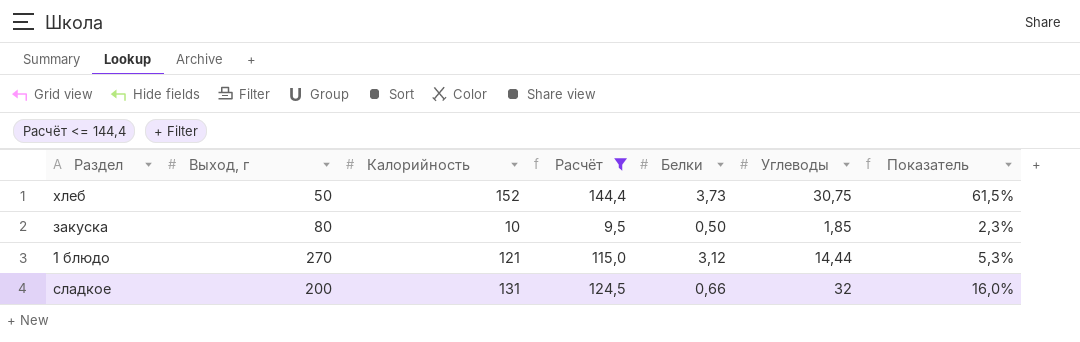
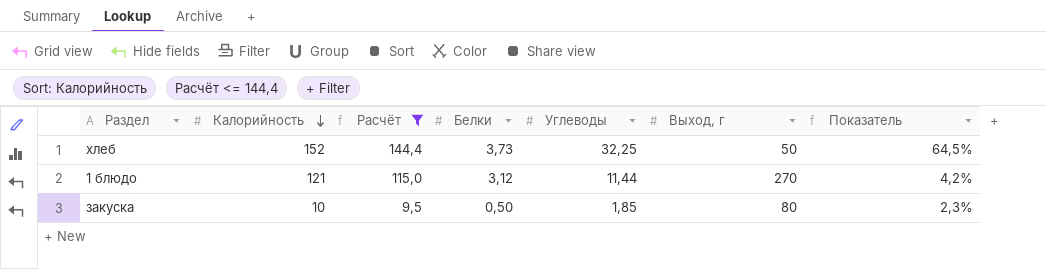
row order: none -> Калорийность descending
column Выход, г | position: 2 -> 6
row сладкое: 200 | 131 | 124,5 | 0,66 | 32 | 16,0% -> none
хлеб | Углеводы: 30,75 -> 32,25
хлеб | Показатель: 61,5% -> 64,5%
1 блюдо | Углеводы: 14,44 -> 11,44
1 блюдо | Показатель: 5,3% -> 4,2%

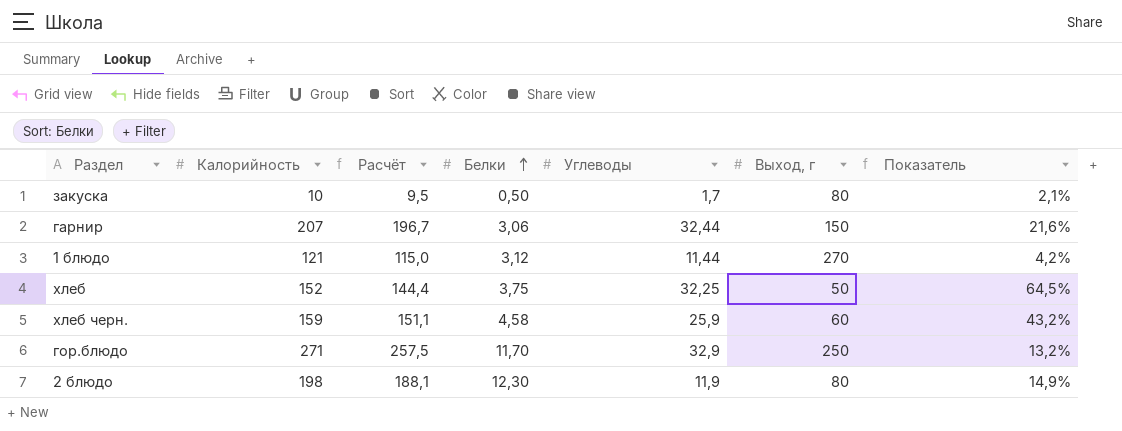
filter: Расчёт <= 144,4 -> none
row order: Калорийность descending -> Белки ascending
закуска | Углеводы: 1,85 -> 1,7
закуска | Показатель: 2,3% -> 2,1%
хлеб | Белки: 3,73 -> 3,75

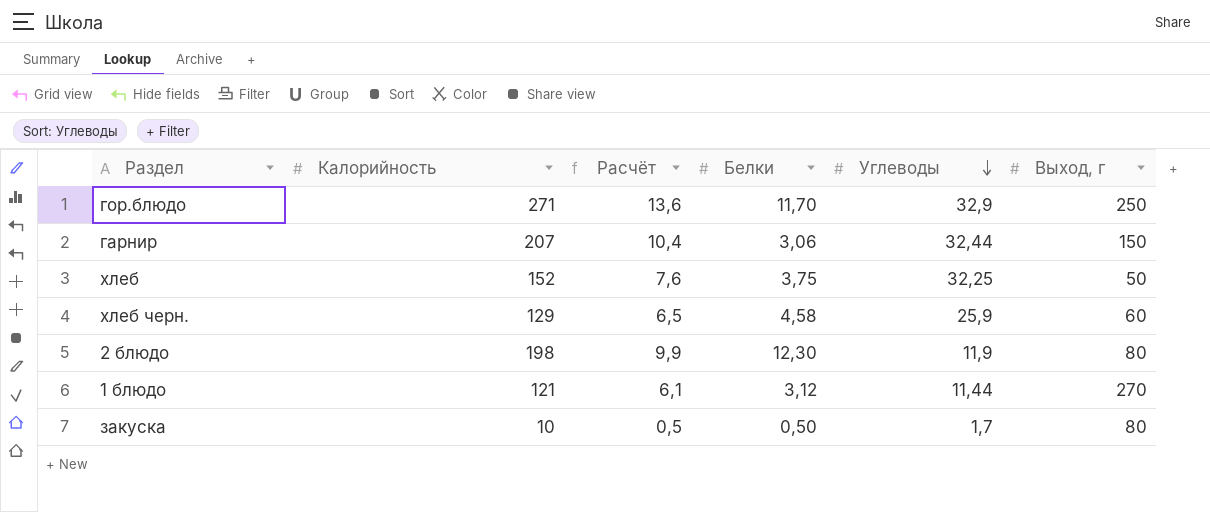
row order: Белки ascending -> Углеводы descending
column Показатель | formula: [Углеводы] / [Выход, г] -> none
column Расчёт | formula: [Калорийность] * 0,95 -> [Калорийность] * 0,05
хлеб черн. | Калорийность: 159 -> 129

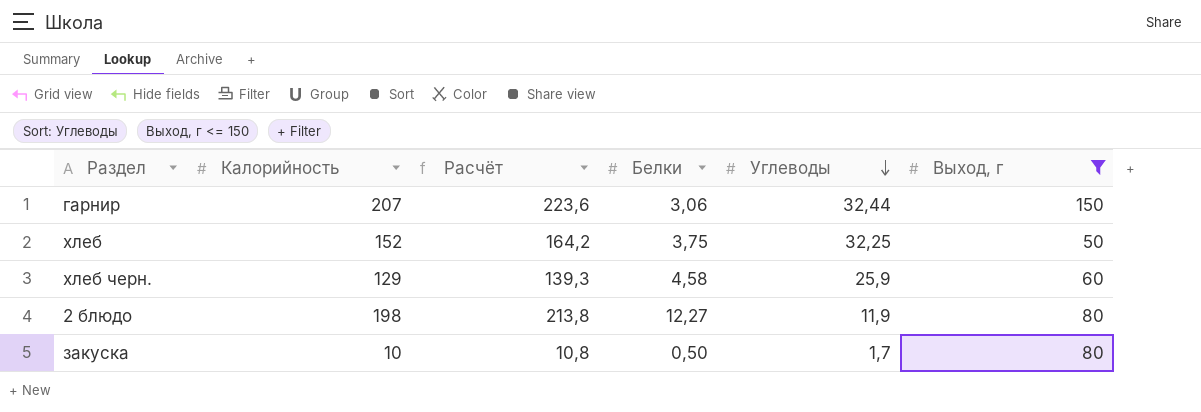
filter: none -> Выход, г <= 150
column Расчёт | formula: [Калорийность] * 0,05 -> [Калорийность] * 1,08
2 блюдо | Белки: 12,30 -> 12,27

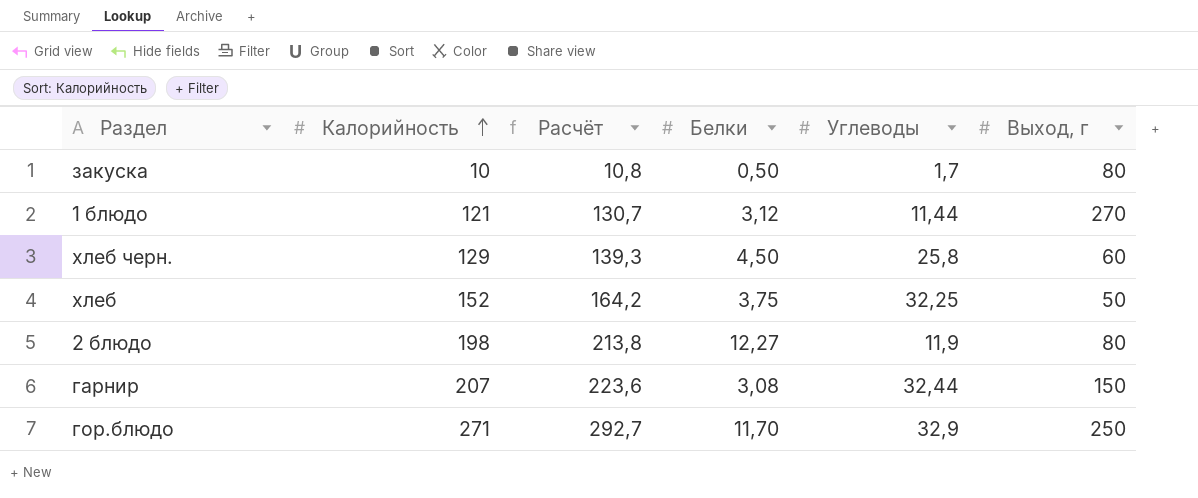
filter: Выход, г <= 150 -> none
row order: Углеводы descending -> Калорийность ascending
хлеб черн. | Белки: 4,58 -> 4,50
хлеб черн. | Углеводы: 25,9 -> 25,8
гарнир | Белки: 3,06 -> 3,08

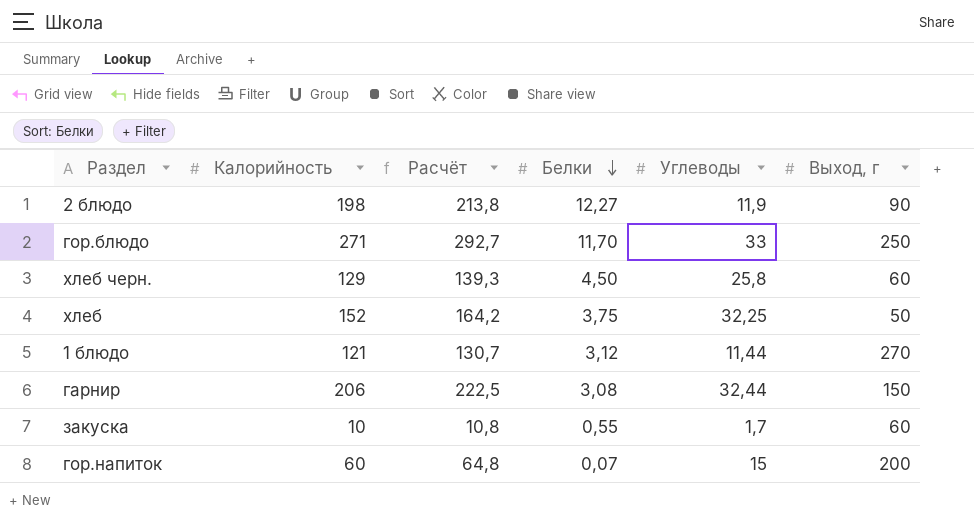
row order: Калорийность ascending -> Белки descending
2 блюдо | Выход, г: 80 -> 90
гор.блюдо | Углеводы: 32,9 -> 33
гарнир | Калорийность: 207 -> 206
гарнир | Расчёт: 223,6 -> 222,5
закуска | Белки: 0,50 -> 0,55
закуска | Выход, г: 80 -> 60
row гор.напиток: none -> 60 | 64,8 | 0,07 | 15 | 200

